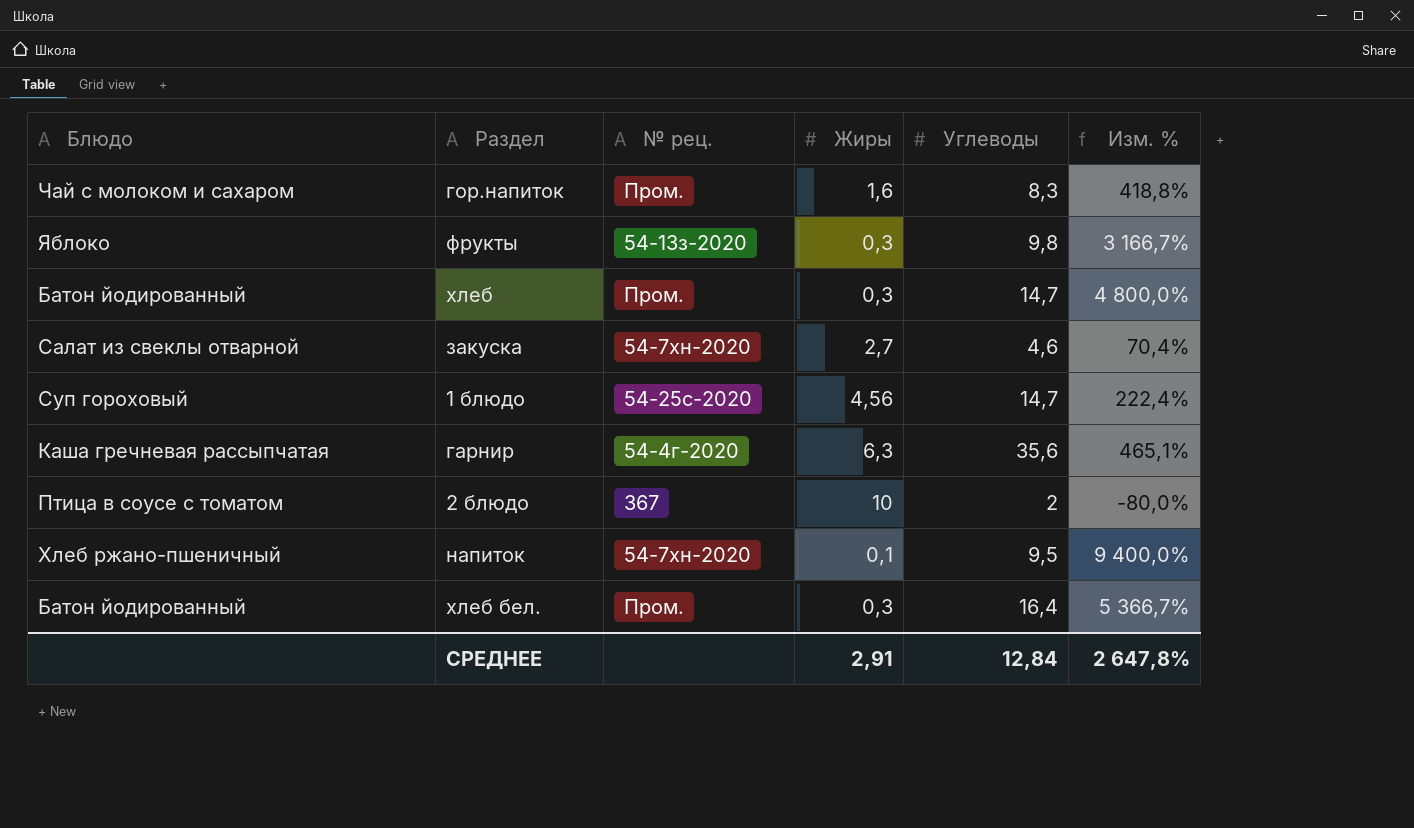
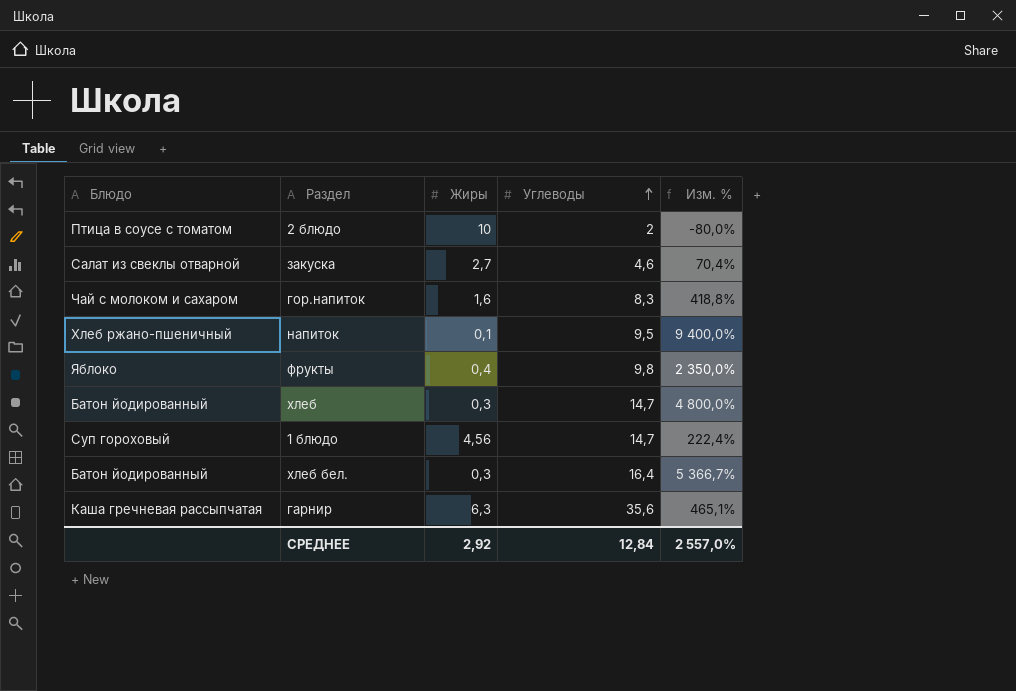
row order: none -> Углеводы ascending
column № рец. | position: 3 -> none
фрукты | Жиры: 0,3 -> 0,4
фрукты | Изм. %: 3 166,7% -> 2 350,0%
СРЕДНЕЕ | Жиры: 2,91 -> 2,92
СРЕДНЕЕ | Изм. %: 2 647,8% -> 2 557,0%

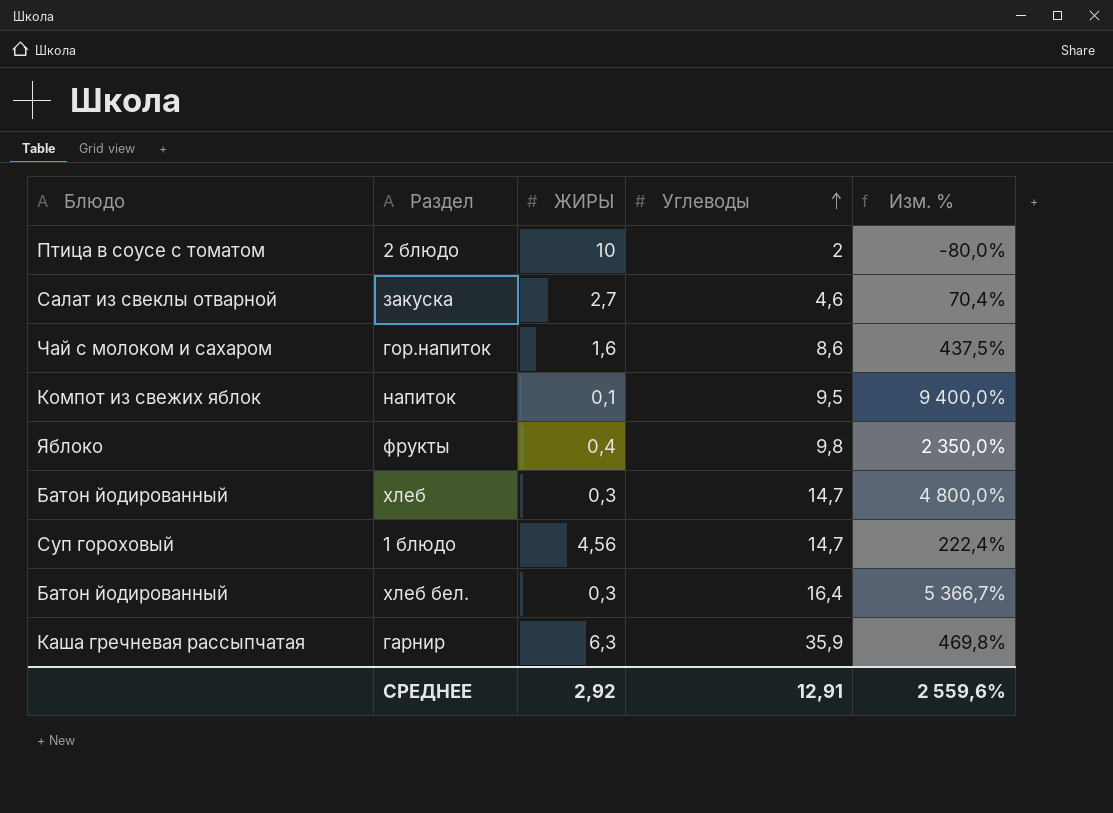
column name: Жиры -> ЖИРЫ
гор.напиток | Углеводы: 8,3 -> 8,6
гор.напиток | Изм. %: 418,8% -> 437,5%
напиток | Блюдо: Хлеб ржано-пшеничный -> Компот из свежих яблок
гарнир | Углеводы: 35,6 -> 35,9
гарнир | Изм. %: 465,1% -> 469,8%
СРЕДНЕЕ | Углеводы: 12,84 -> 12,91
СРЕДНЕЕ | Изм. %: 2 557,0% -> 2 559,6%

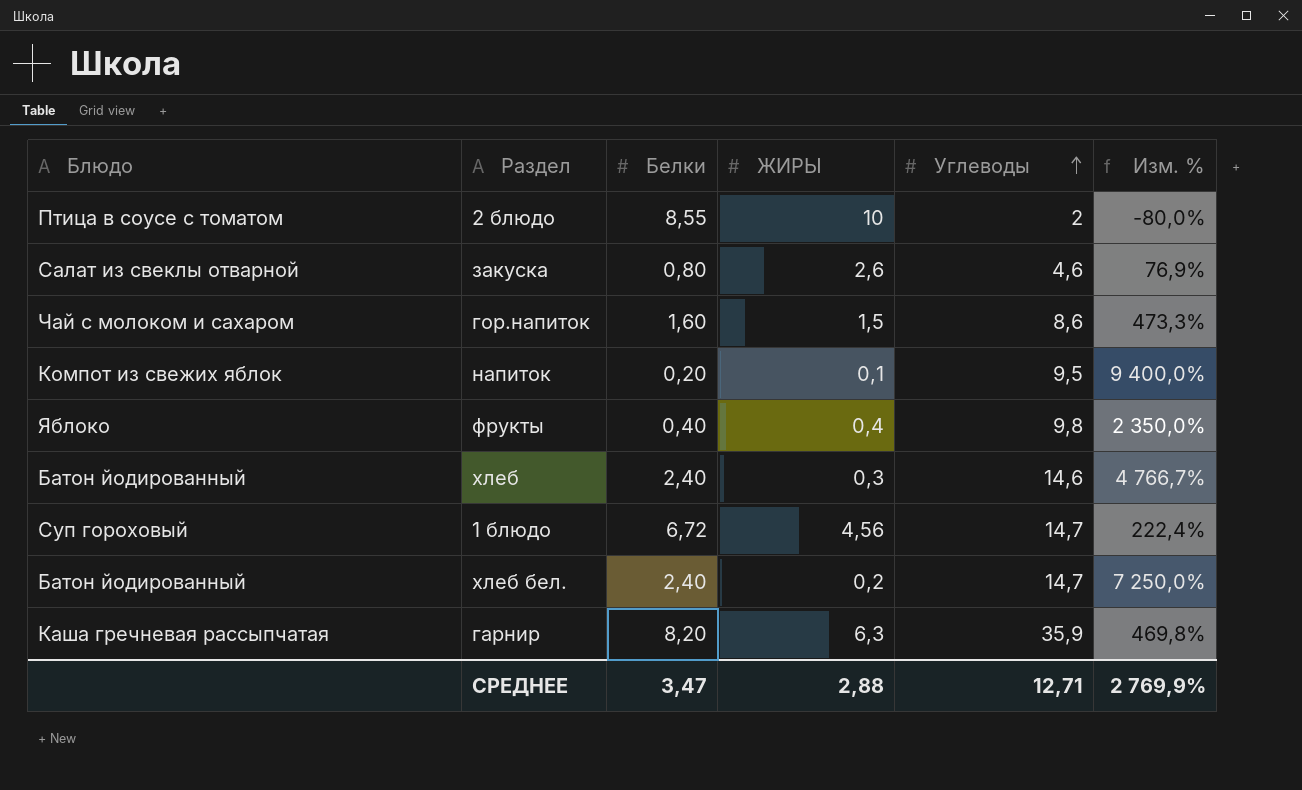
column Белки | position: none -> 3
закуска | ЖИРЫ: 2,7 -> 2,6
закуска | Изм. %: 70,4% -> 76,9%
гор.напиток | ЖИРЫ: 1,6 -> 1,5
гор.напиток | Изм. %: 437,5% -> 473,3%
хлеб | Углеводы: 14,7 -> 14,6
хлеб | Изм. %: 4 800,0% -> 4 766,7%
хлеб бел. | ЖИРЫ: 0,3 -> 0,2
хлеб бел. | Углеводы: 16,4 -> 14,7
хлеб бел. | Изм. %: 5 366,7% -> 7 250,0%
СРЕДНЕЕ | ЖИРЫ: 2,92 -> 2,88
СРЕДНЕЕ | Углеводы: 12,91 -> 12,71
СРЕДНЕЕ | Изм. %: 2 559,6% -> 2 769,9%

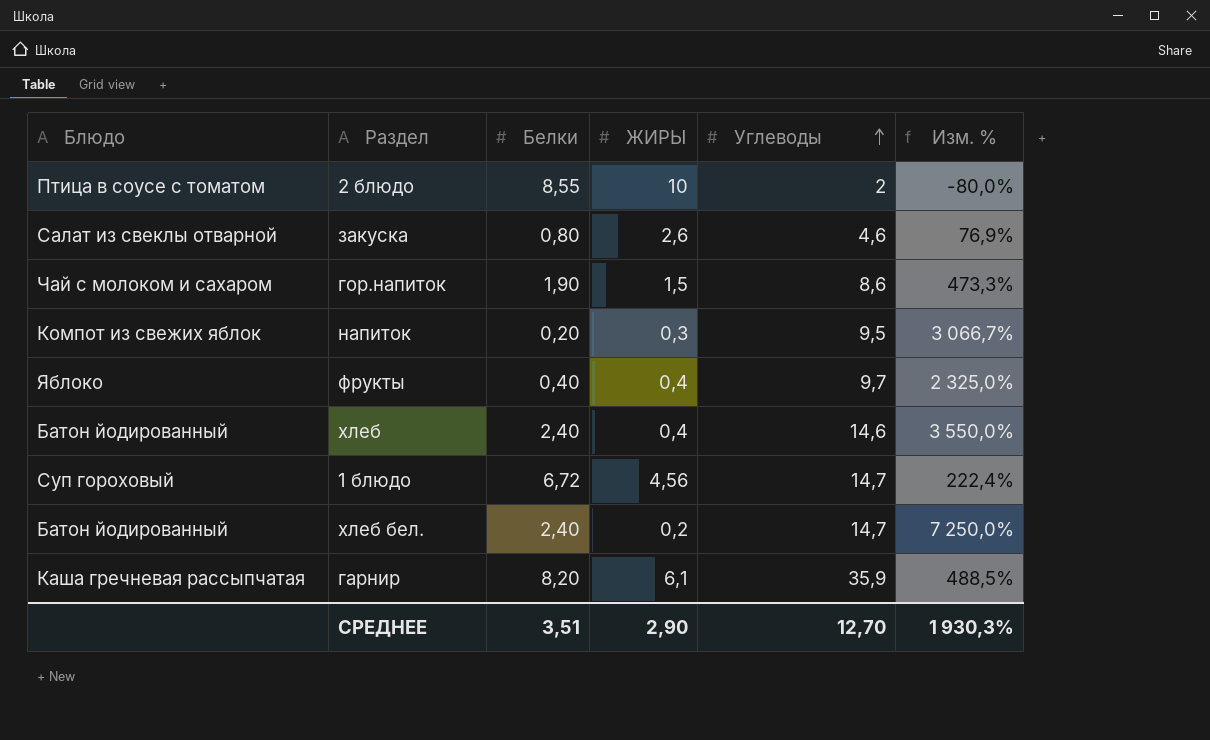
гор.напиток | Белки: 1,60 -> 1,90
напиток | ЖИРЫ: 0,1 -> 0,3
напиток | Изм. %: 9 400,0% -> 3 066,7%
фрукты | Углеводы: 9,8 -> 9,7
фрукты | Изм. %: 2 350,0% -> 2 325,0%
хлеб | ЖИРЫ: 0,3 -> 0,4
хлеб | Изм. %: 4 766,7% -> 3 550,0%
гарнир | ЖИРЫ: 6,3 -> 6,1
гарнир | Изм. %: 469,8% -> 488,5%
СРЕДНЕЕ | Белки: 3,47 -> 3,51
СРЕДНЕЕ | ЖИРЫ: 2,88 -> 2,90
СРЕДНЕЕ | Углеводы: 12,71 -> 12,70
СРЕДНЕЕ | Изм. %: 2 769,9% -> 1 930,3%

